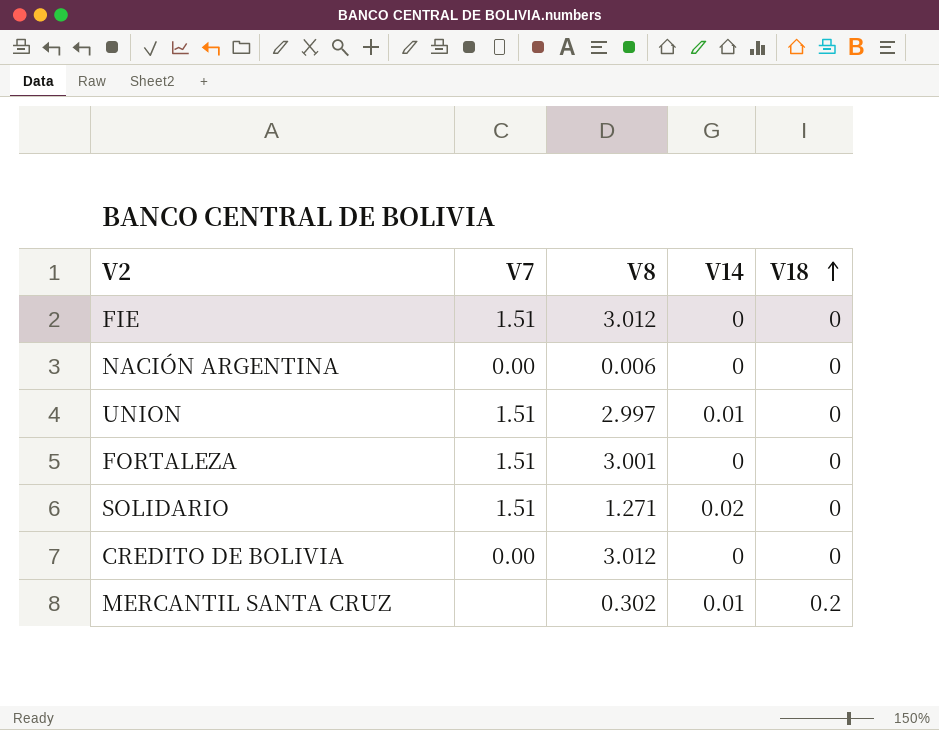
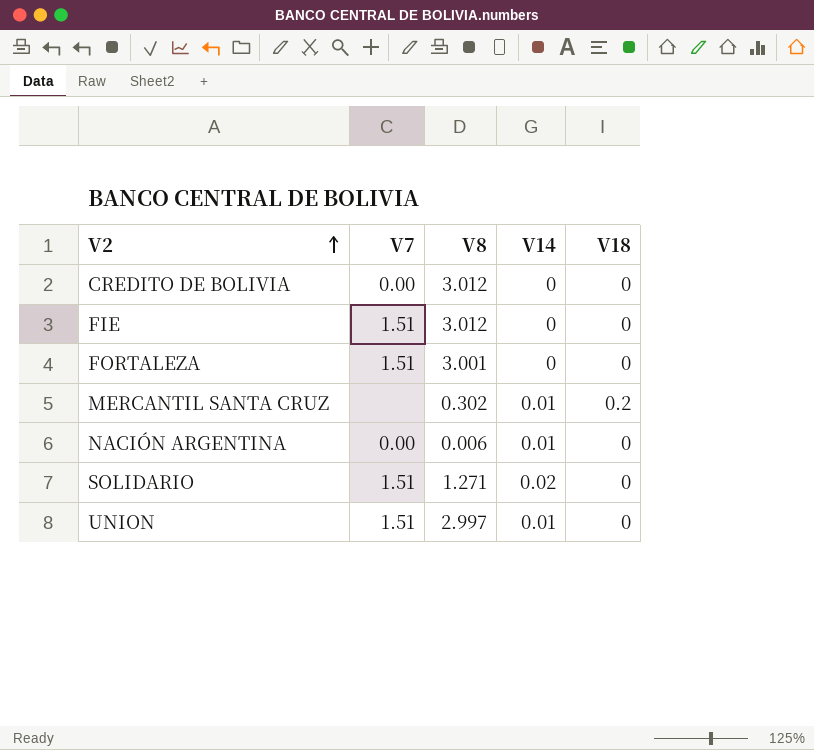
row order: V18 ascending -> V2 ascending
NACIÓN ARGENTINA | V14: 0 -> 0.01

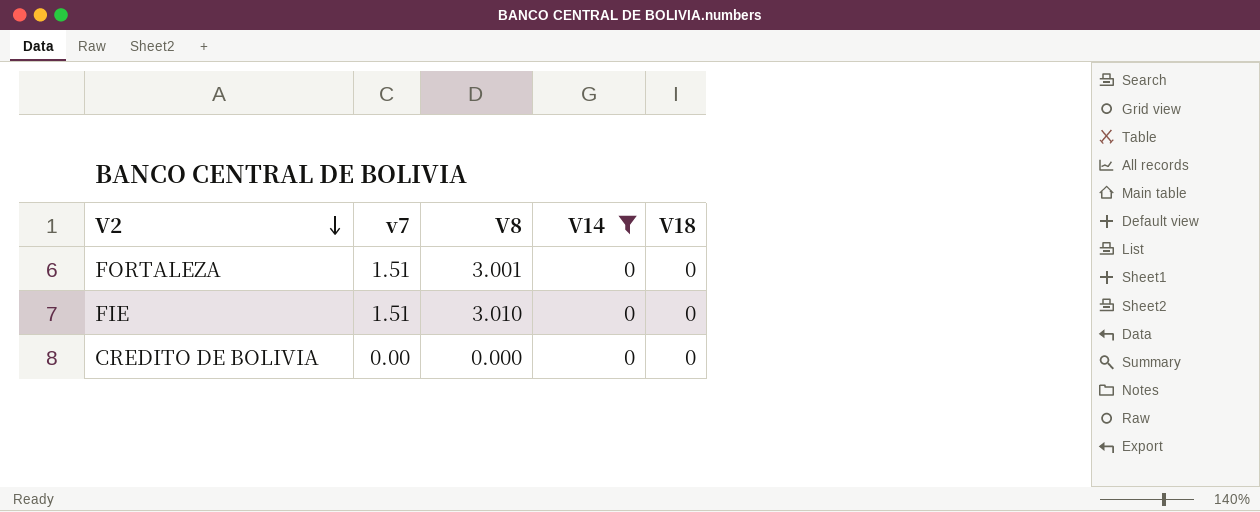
filter: none -> V14 = 0
row order: V2 ascending -> V2 descending
column name: V7 -> v7
FIE | V8: 3.012 -> 3.010
CREDITO DE BOLIVIA | V8: 3.012 -> 0.000

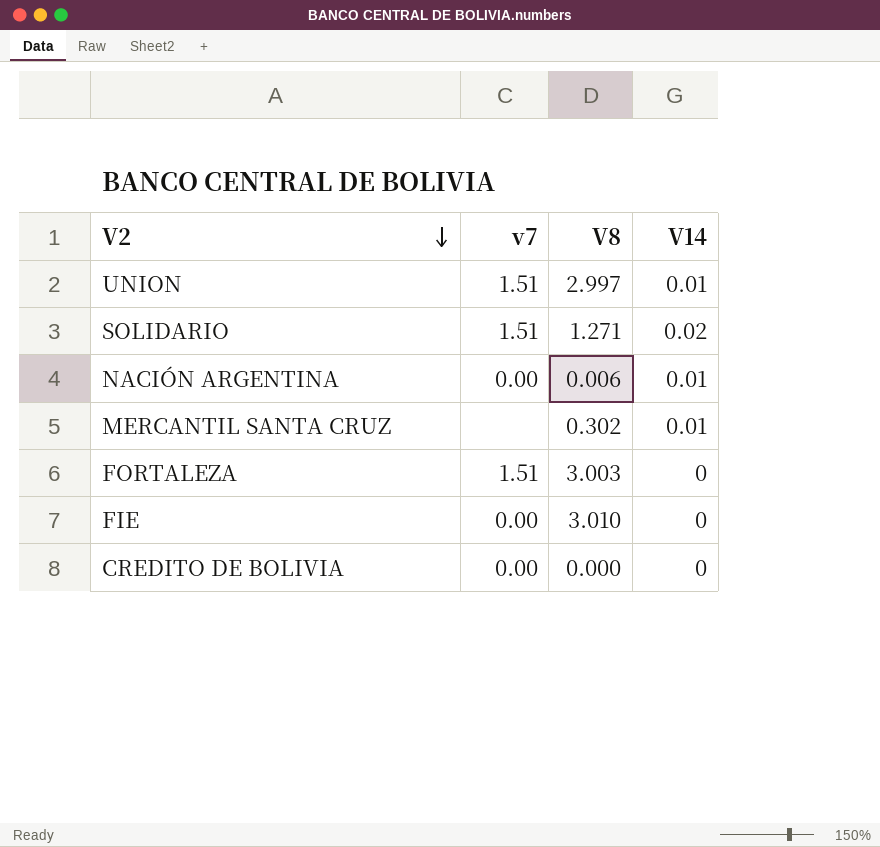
filter: V14 = 0 -> none
column V18 | position: 5 -> none
FORTALEZA | V8: 3.001 -> 3.003
FIE | v7: 1.51 -> 0.00

